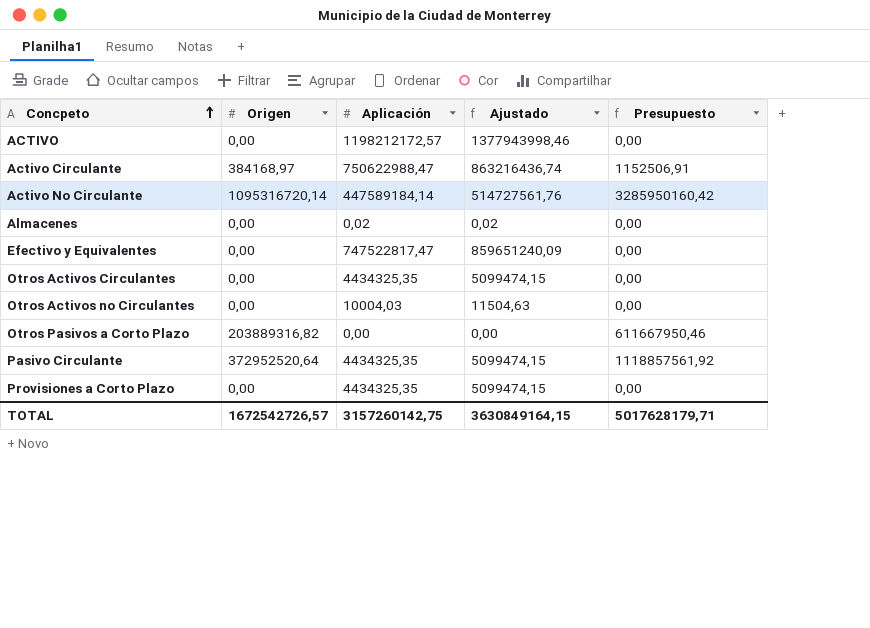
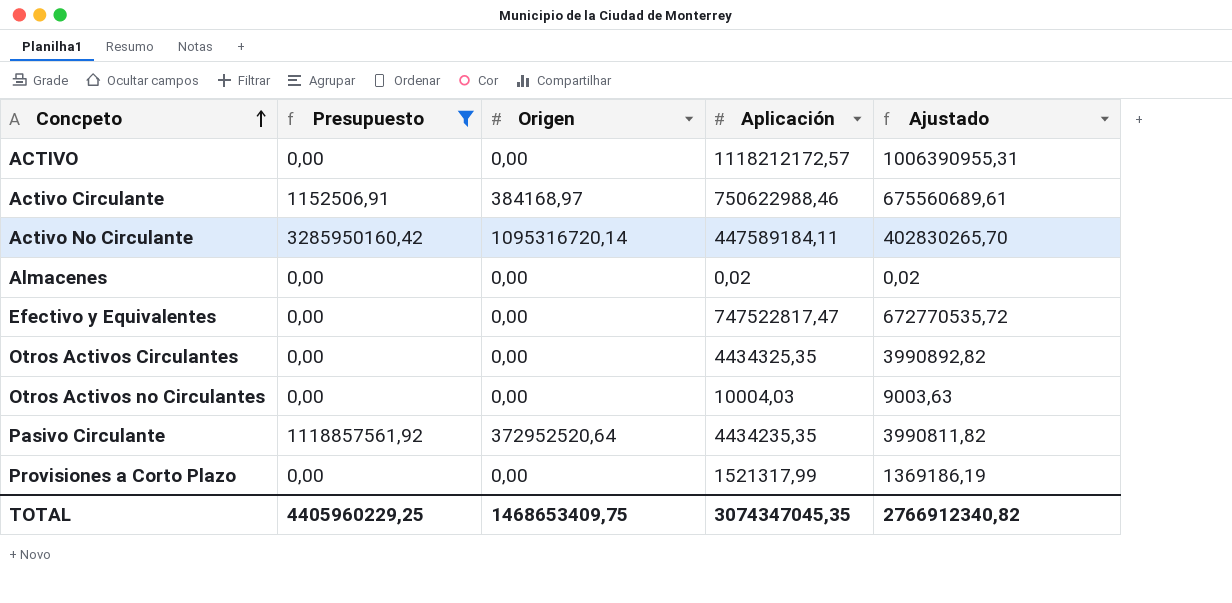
filter: none -> Presupuesto != 611667950,46
column Presupuesto | position: 5 -> 2
column Ajustado | formula: [Aplicación] * 1,15 -> [Aplicación] * 0,9
ACTIVO | Aplicación: 1198212172,57 -> 1118212172,57
Activo Circulante | Aplicación: 750622988,47 -> 750622988,46
Activo No Circulante | Aplicación: 447589184,14 -> 447589184,11
Pasivo Circulante | Aplicación: 4434325,35 -> 4434235,35
Provisiones a Corto Plazo | Aplicación: 4434325,35 -> 1521317,99
TOTAL | Presupuesto: 5017628179,71 -> 4405960229,25
TOTAL | Origen: 1672542726,57 -> 1468653409,75
TOTAL | Aplicación: 3157260142,75 -> 3074347045,35
TOTAL | Ajustado: 3630849164,15 -> 2766912340,82

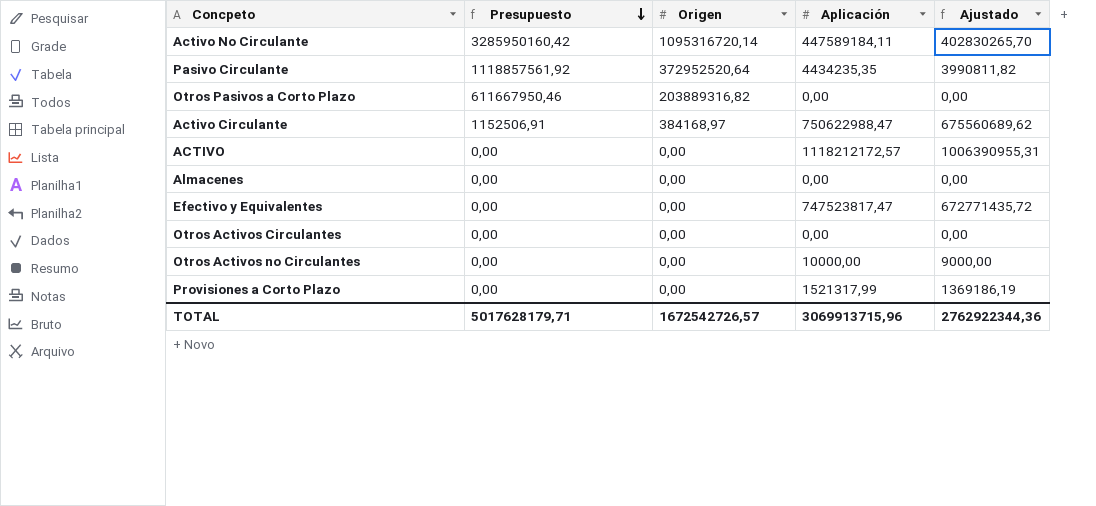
filter: Presupuesto != 611667950,46 -> none
row order: Concpeto ascending -> Presupuesto descending
Activo Circulante | Aplicación: 750622988,46 -> 750622988,47
Activo Circulante | Ajustado: 675560689,61 -> 675560689,62
Almacenes | Aplicación: 0,02 -> 0,00
Almacenes | Ajustado: 0,02 -> 0,00
Efectivo y Equivalentes | Aplicación: 747522817,47 -> 747523817,47
Efectivo y Equivalentes | Ajustado: 672770535,72 -> 672771435,72
Otros Activos Circulantes | Aplicación: 4434325,35 -> 0,00
Otros Activos Circulantes | Ajustado: 3990892,82 -> 0,00
Otros Activos no Circulantes | Aplicación: 10004,03 -> 10000,00
Otros Activos no Circulantes | Ajustado: 9003,63 -> 9000,00
TOTAL | Presupuesto: 4405960229,25 -> 5017628179,71
TOTAL | Origen: 1468653409,75 -> 1672542726,57
TOTAL | Aplicación: 3074347045,35 -> 3069913715,96
TOTAL | Ajustado: 2766912340,82 -> 2762922344,36

